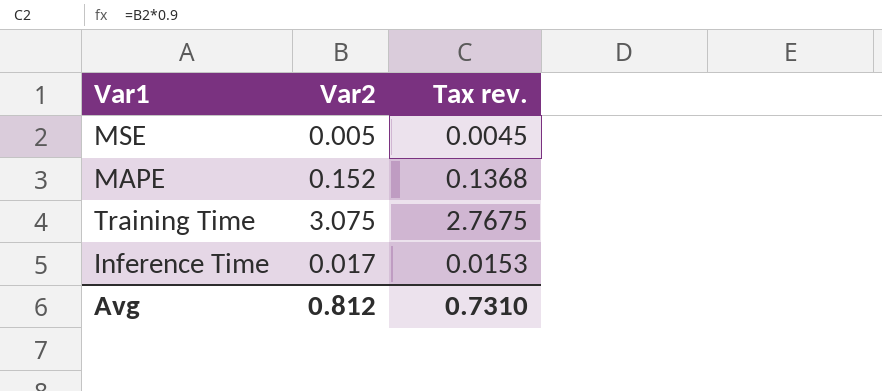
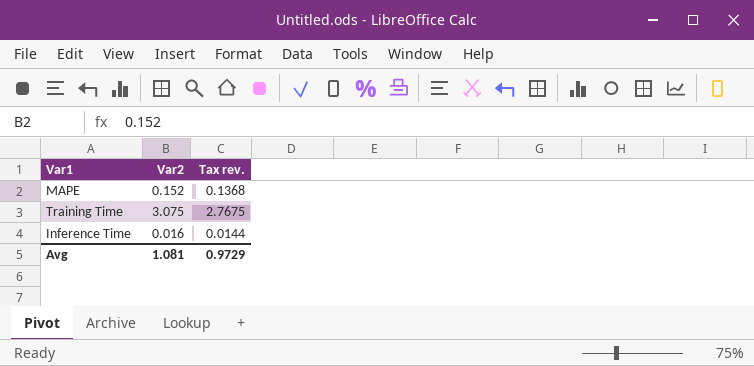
row MSE: 0.005 | 0.0045 -> none
Inference Time | Var2: 0.017 -> 0.016
Inference Time | Tax rev.: 0.0153 -> 0.0144
Avg | Var2: 0.812 -> 1.081
Avg | Tax rev.: 0.7310 -> 0.9729

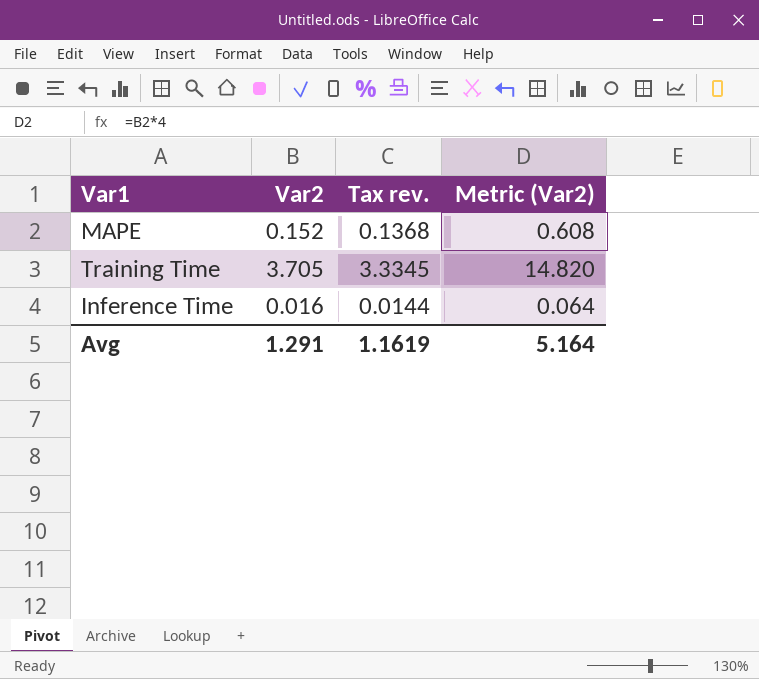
column Metric (Var2) | formula: none -> [Var2] * 4
Training Time | Var2: 3.075 -> 3.705
Training Time | Tax rev.: 2.7675 -> 3.3345
Avg | Var2: 1.081 -> 1.291
Avg | Tax rev.: 0.9729 -> 1.1619

